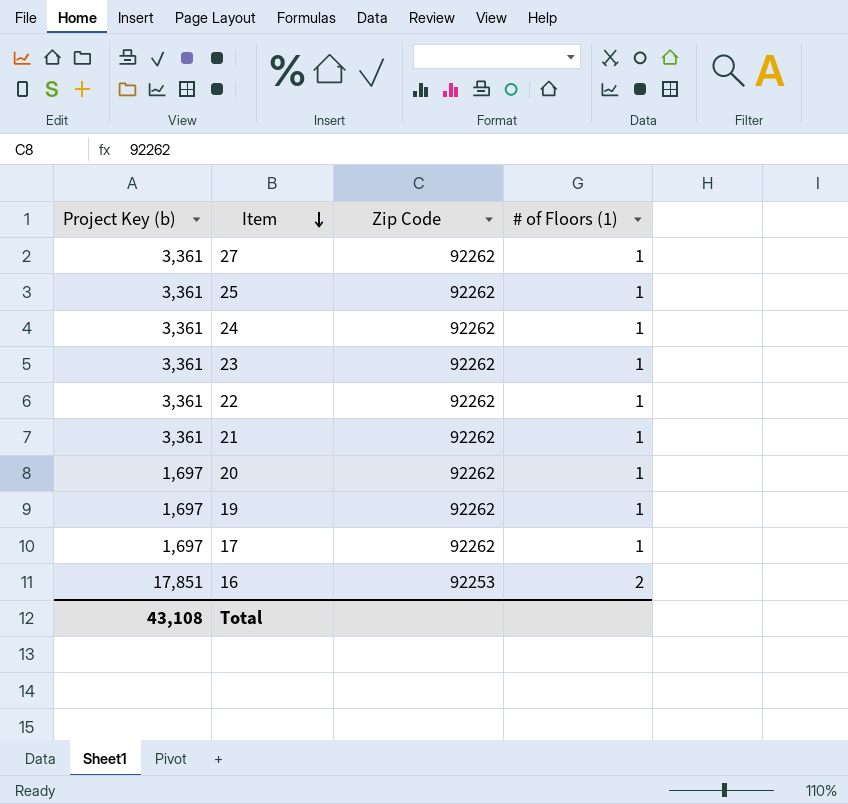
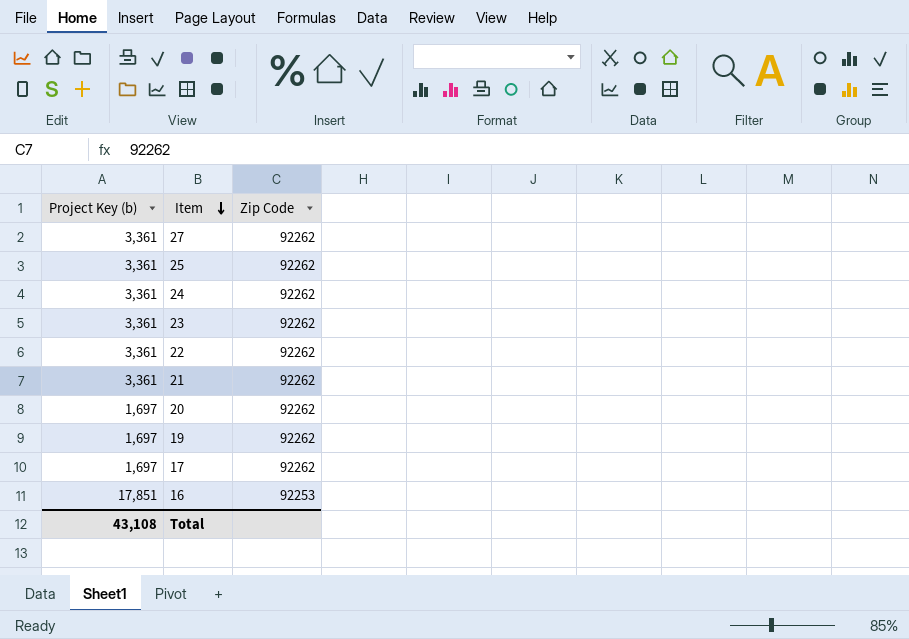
column # of Floors (1) | position: 4 -> none

